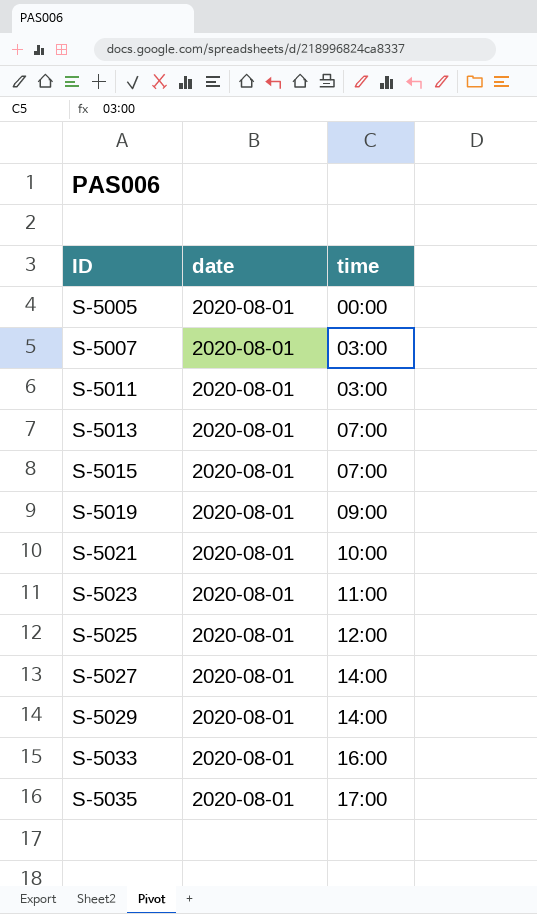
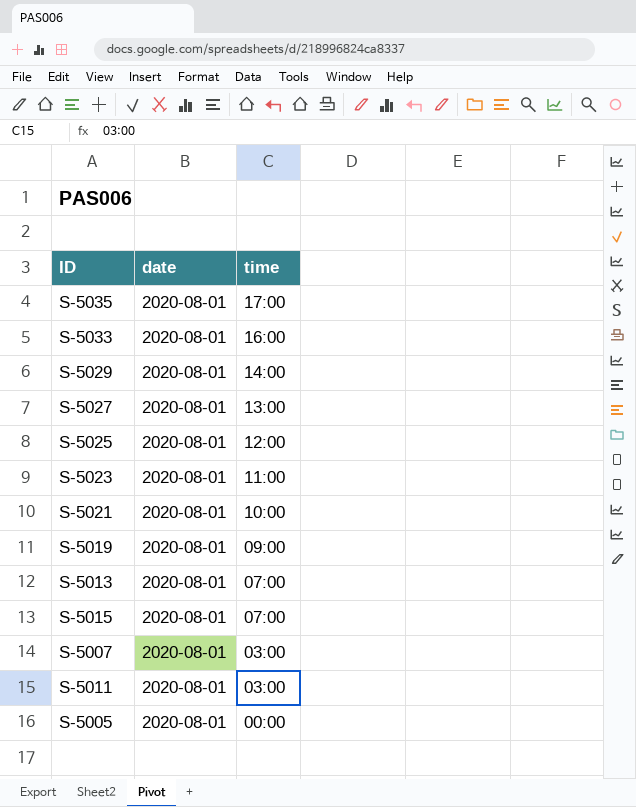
row order: ID ascending -> time descending
S-5027 | time: 14:00 -> 13:00

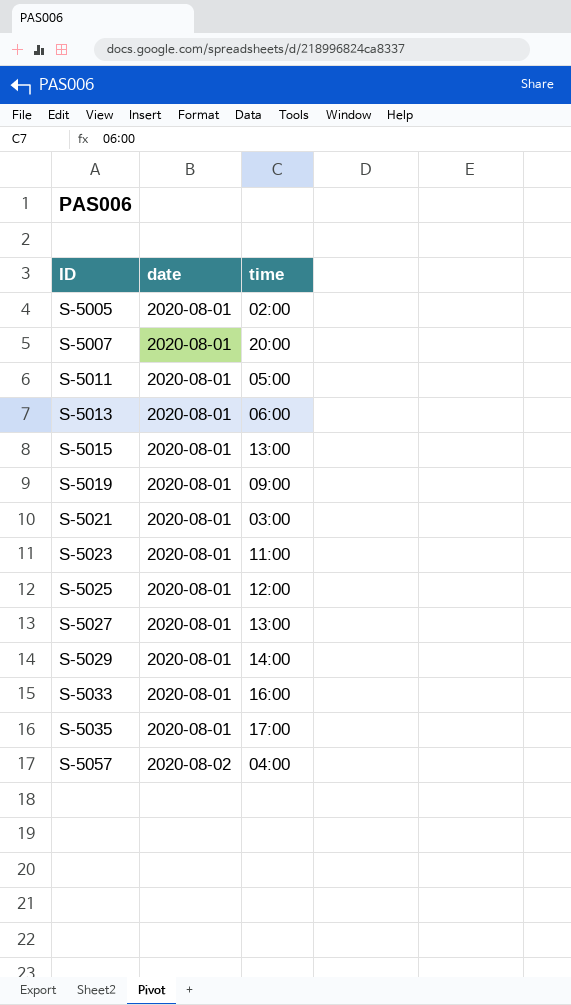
row order: time descending -> ID ascending
S-5005 | time: 00:00 -> 02:00
S-5007 | time: 03:00 -> 20:00
S-5011 | time: 03:00 -> 05:00
S-5013 | time: 07:00 -> 06:00
S-5015 | time: 07:00 -> 13:00
S-5021 | time: 10:00 -> 03:00
row S-5057: none -> 2020-08-02 | 04:00

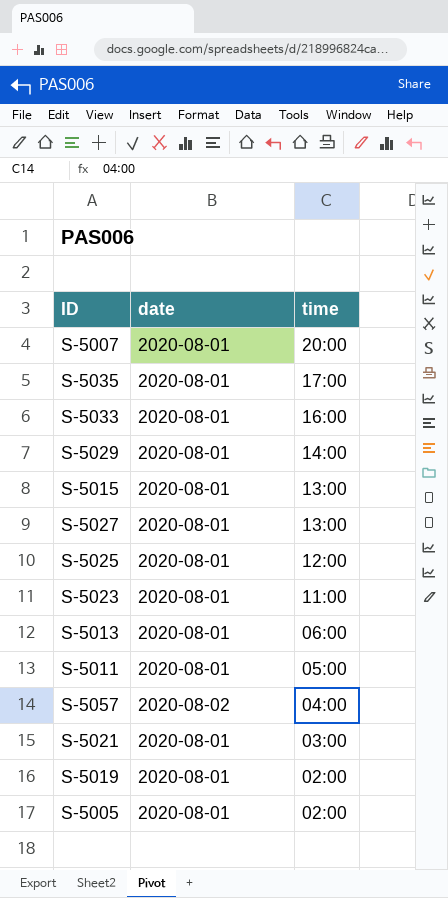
row order: ID ascending -> time descending
S-5019 | time: 09:00 -> 02:00

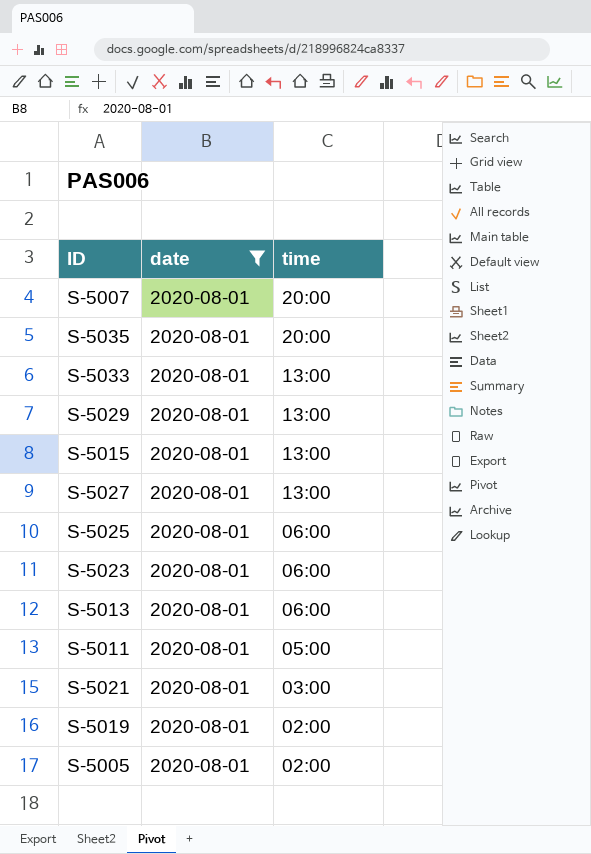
filter: none -> date = 2020-08-01
S-5035 | time: 17:00 -> 20:00
S-5033 | time: 16:00 -> 13:00
S-5029 | time: 14:00 -> 13:00
S-5025 | time: 12:00 -> 06:00
S-5023 | time: 11:00 -> 06:00

